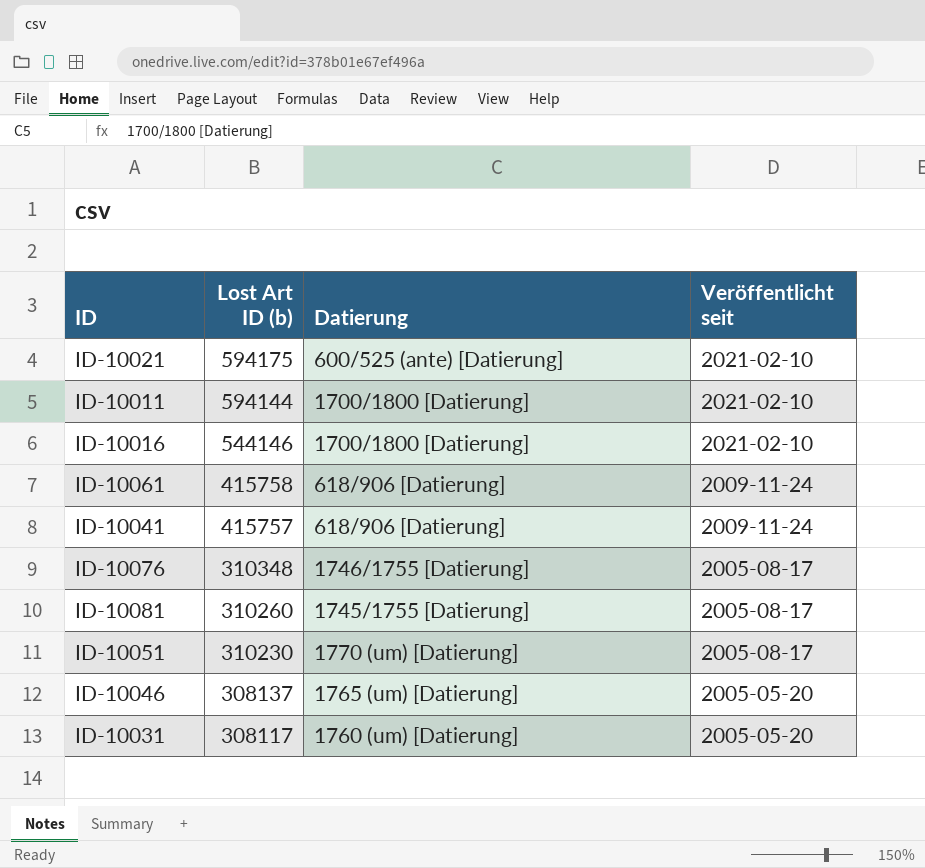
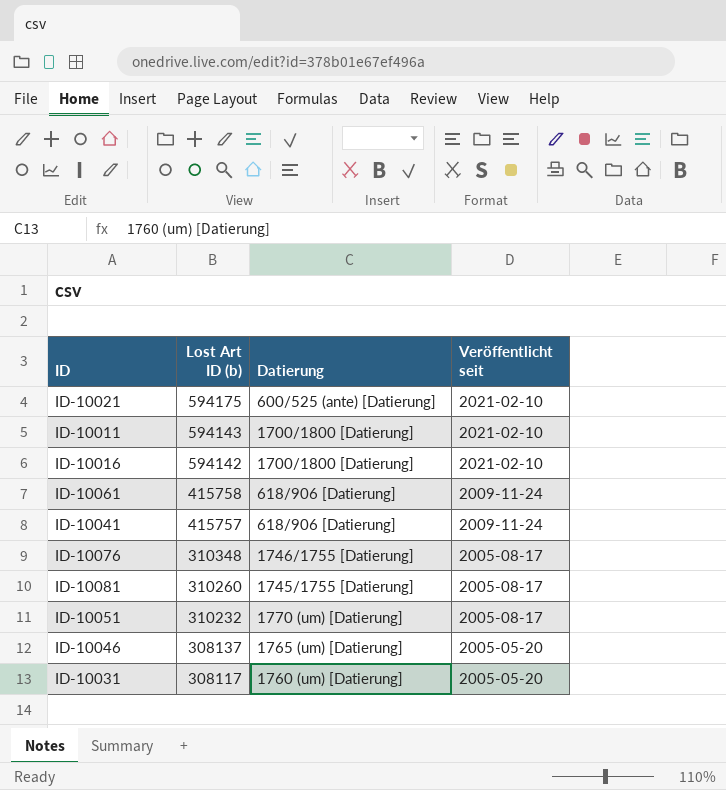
ID-10011 | Lost Art ID (b): 594144 -> 594143
ID-10016 | Lost Art ID (b): 544146 -> 594142
ID-10051 | Lost Art ID (b): 310230 -> 310232

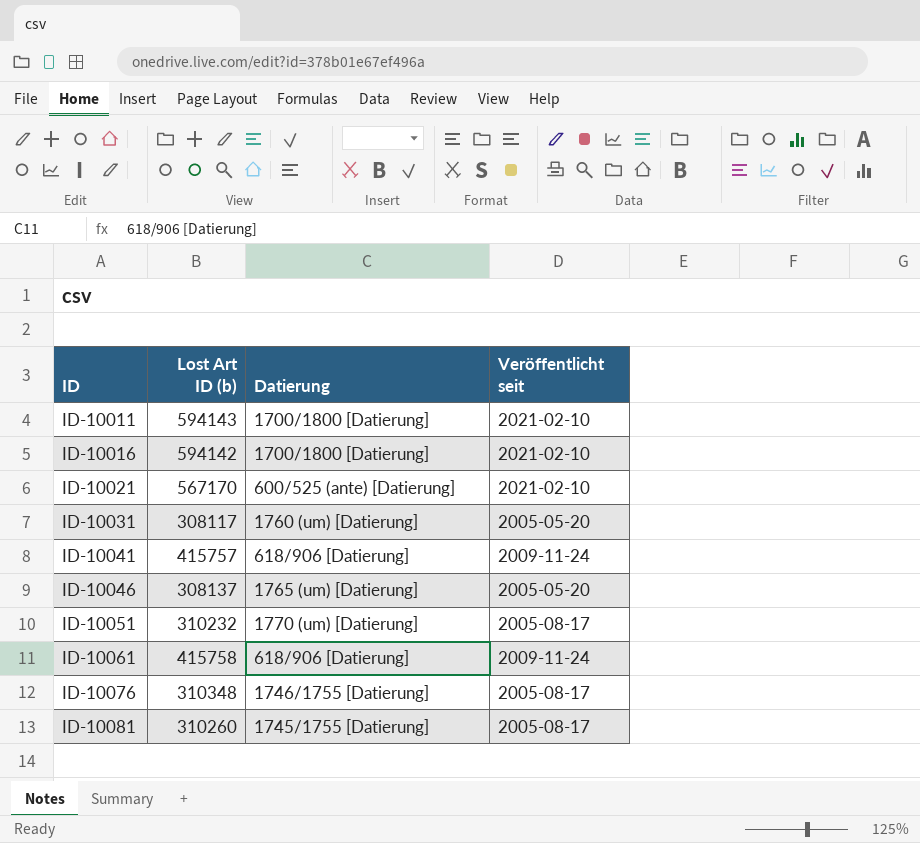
row order: Lost Art ID (b) descending -> ID ascending
ID-10021 | Lost Art ID (b): 594175 -> 567170

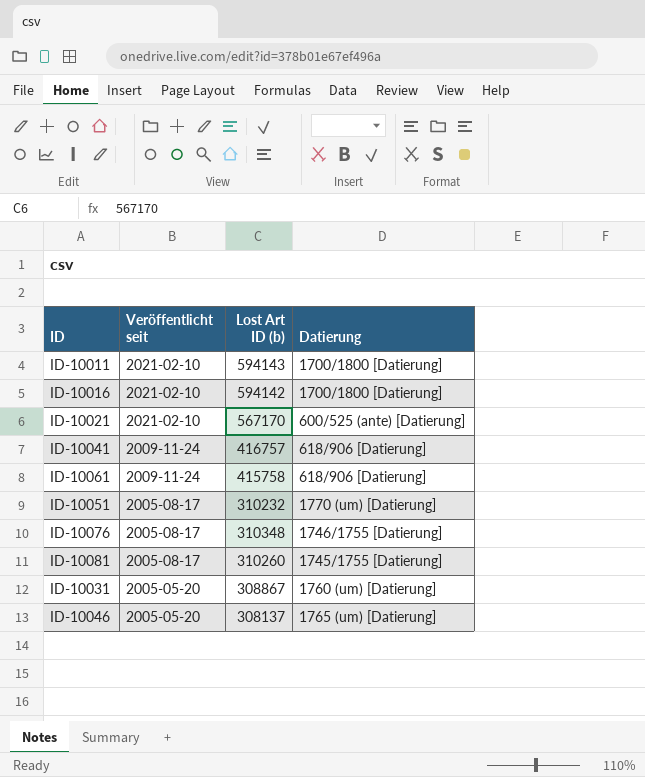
row order: ID ascending -> Veröffentlicht seit descending
column Veröffentlicht seit | position: 4 -> 2
ID-10041 | Lost Art ID (b): 415757 -> 416757
ID-10031 | Lost Art ID (b): 308117 -> 308867

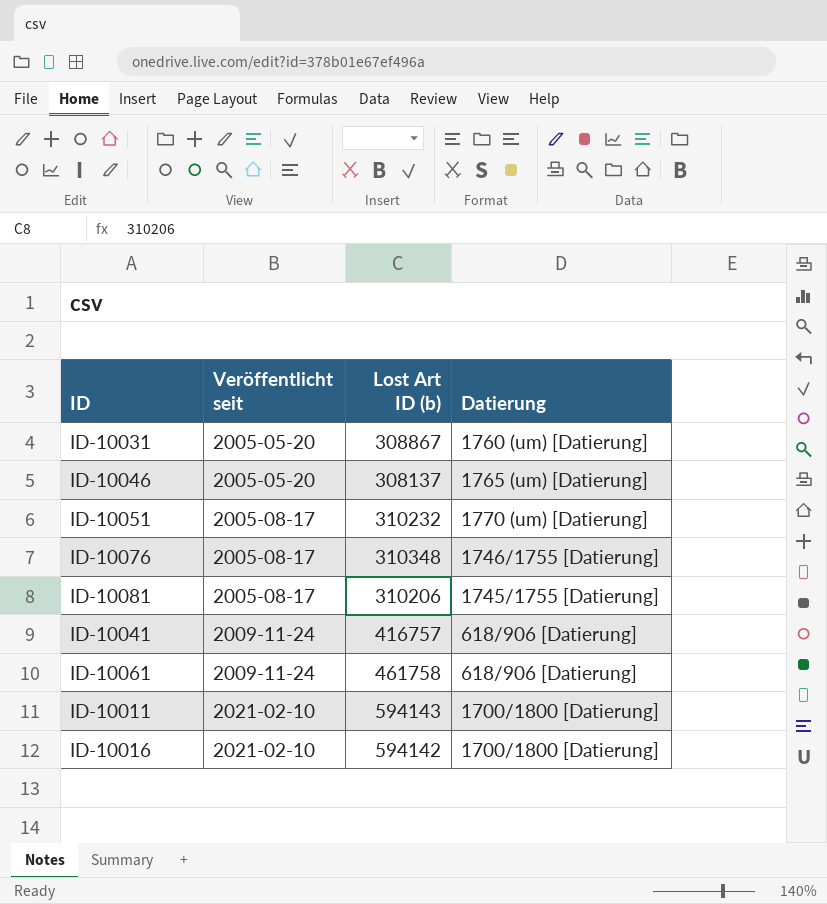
row order: Veröffentlicht seit descending -> Veröffentlicht seit ascending
row ID-10021: 2021-02-10 | 567170 | 600/525 (ante) [Datierung] -> none
ID-10081 | Lost Art ID (b): 310260 -> 310206
ID-10061 | Lost Art ID (b): 415758 -> 461758

